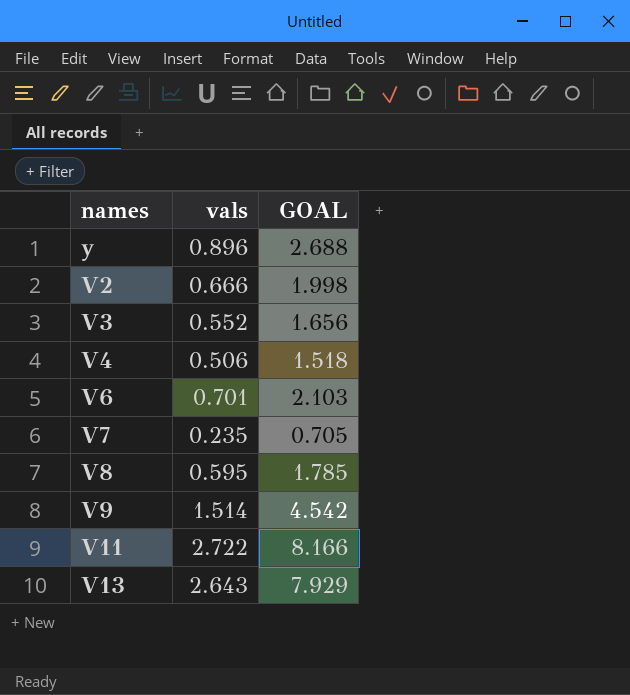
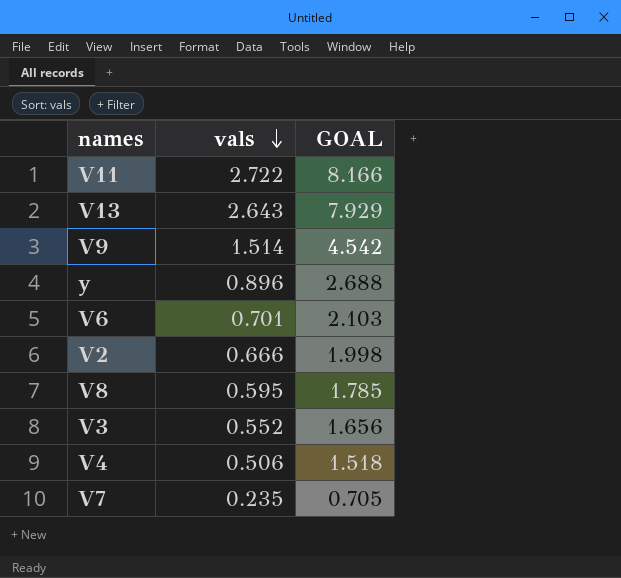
row order: none -> vals descending

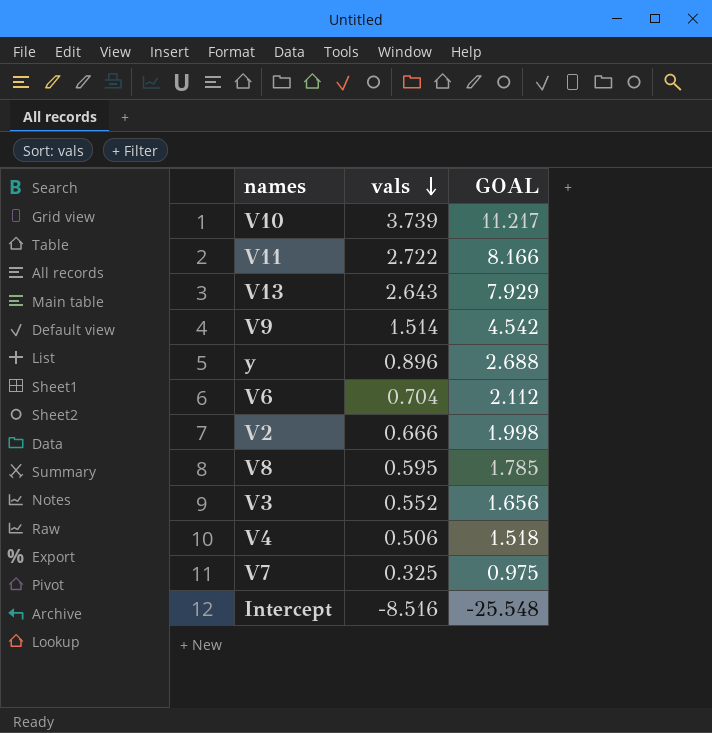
row V10: none -> 3.739 | 11.217
V6 | vals: 0.701 -> 0.704
V6 | GOAL: 2.103 -> 2.112
V7 | vals: 0.235 -> 0.325
V7 | GOAL: 0.705 -> 0.975
row Intercept: none -> -8.516 | -25.548

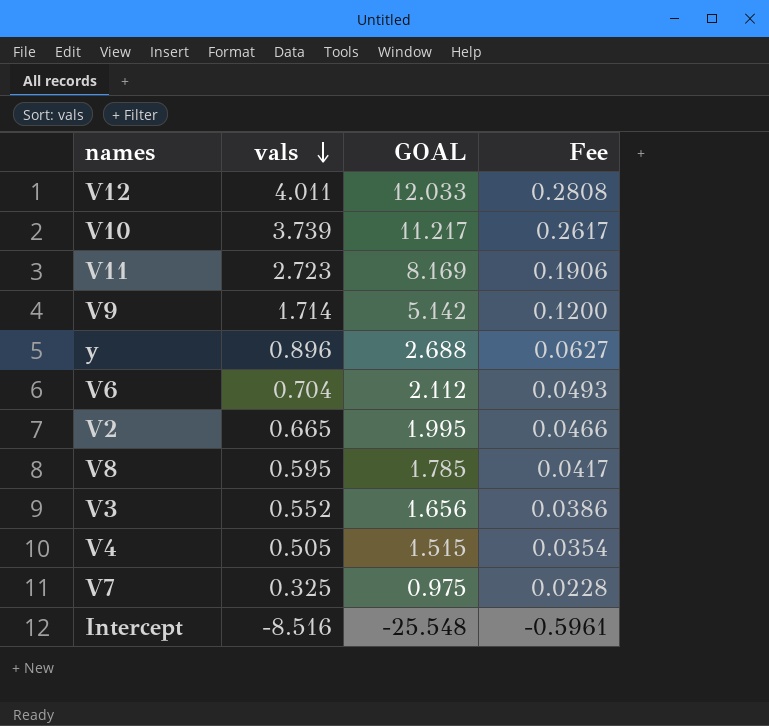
column Fee | formula: none -> [vals] * 0.07
row V13: 2.643 | 7.929 -> none
row V12: none -> 4.011 | 12.033 | 0.2808
V11 | vals: 2.722 -> 2.723
V11 | GOAL: 8.166 -> 8.169
V9 | vals: 1.514 -> 1.714
V9 | GOAL: 4.542 -> 5.142
V2 | vals: 0.666 -> 0.665
V2 | GOAL: 1.998 -> 1.995
V4 | vals: 0.506 -> 0.505
V4 | GOAL: 1.518 -> 1.515

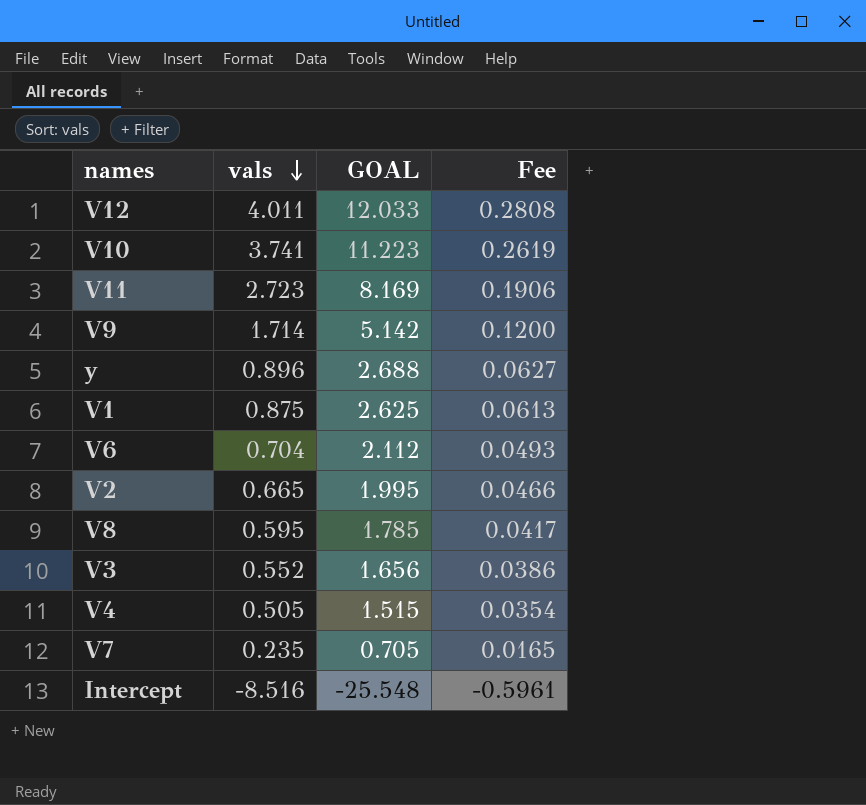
V10 | vals: 3.739 -> 3.741
V10 | GOAL: 11.217 -> 11.223
V10 | Fee: 0.2617 -> 0.2619
row V1: none -> 0.875 | 2.625 | 0.0613
V7 | vals: 0.325 -> 0.235
V7 | GOAL: 0.975 -> 0.705
V7 | Fee: 0.0228 -> 0.0165

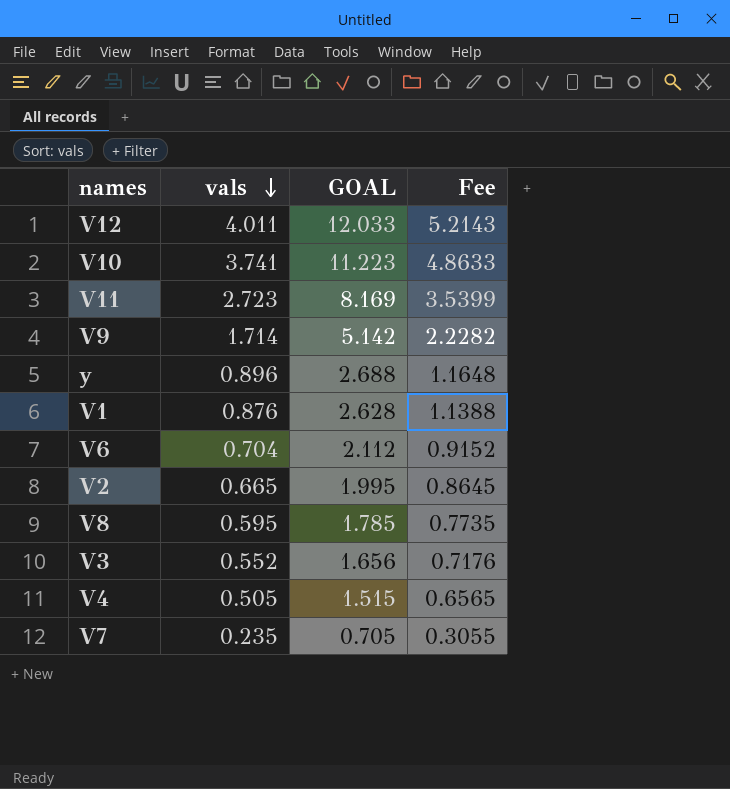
column Fee | formula: [vals] * 0.07 -> [vals] * 1.3
row Intercept: -8.516 | -25.548 | -0.5961 -> none
V1 | vals: 0.875 -> 0.876
V1 | GOAL: 2.625 -> 2.628

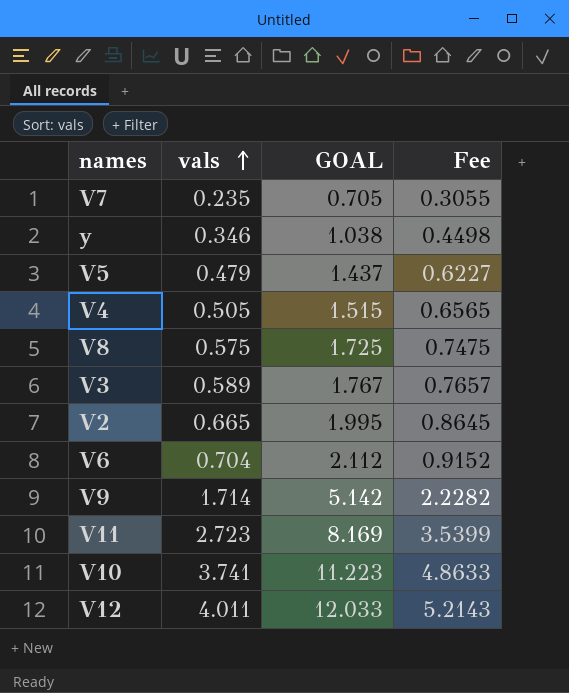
row order: vals descending -> vals ascending
row V1: 0.876 | 2.628 | 1.1388 -> none
y | vals: 0.896 -> 0.346
y | GOAL: 2.688 -> 1.038
y | Fee: 1.1648 -> 0.4498
row V5: none -> 0.479 | 1.437 | 0.6227
V8 | vals: 0.595 -> 0.575
V8 | GOAL: 1.785 -> 1.725
V8 | Fee: 0.7735 -> 0.7475
V3 | vals: 0.552 -> 0.589
V3 | GOAL: 1.656 -> 1.767
V3 | Fee: 0.7176 -> 0.7657

